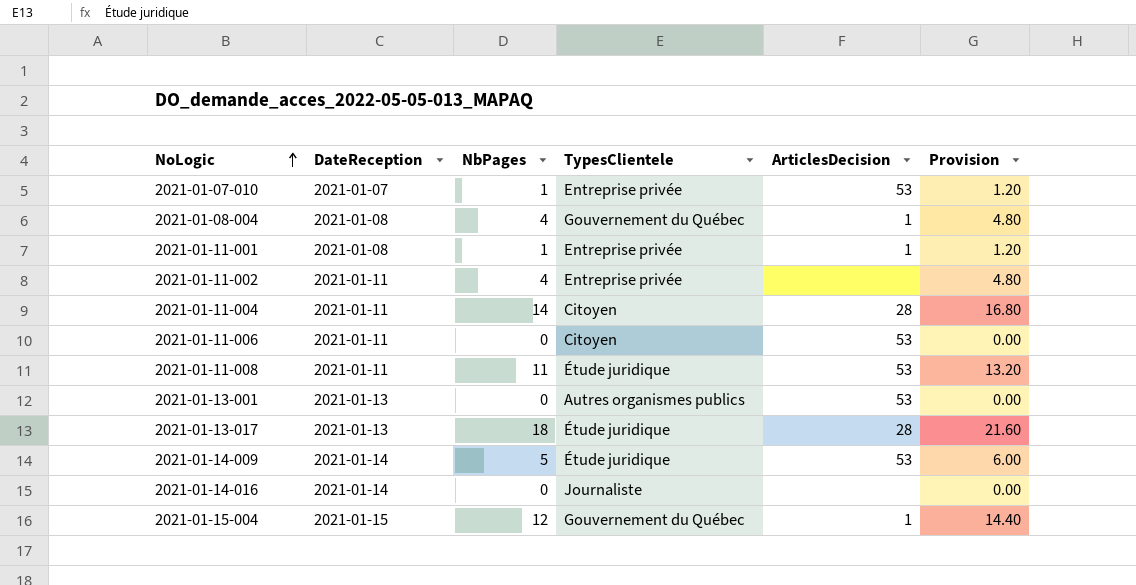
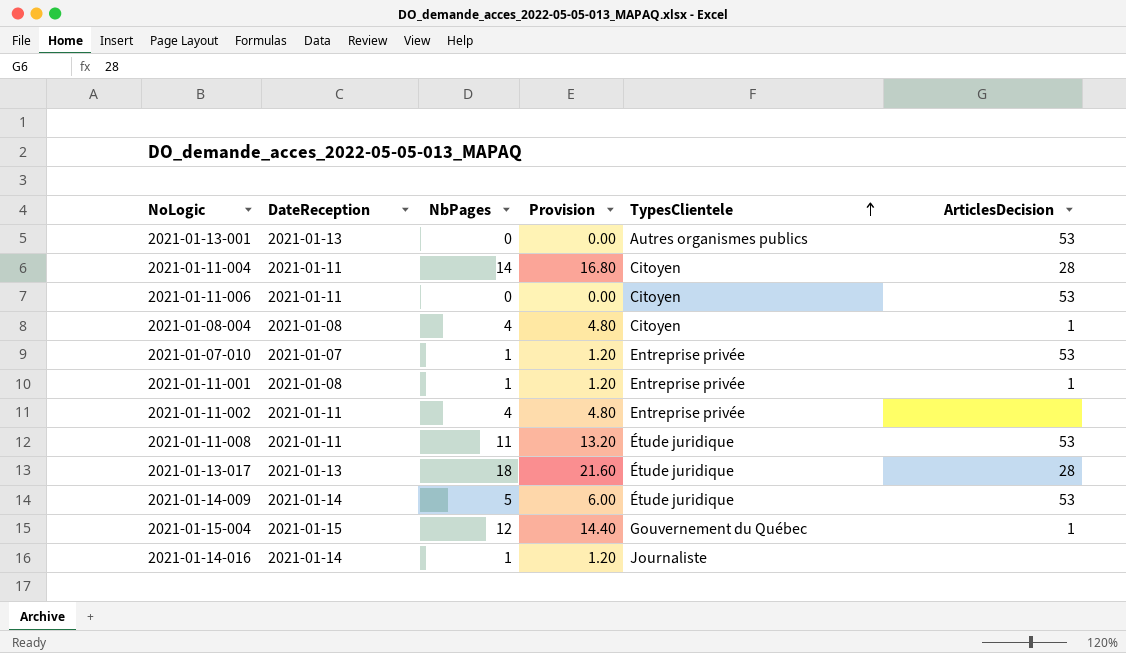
row order: NoLogic ascending -> TypesClientele ascending
column Provision | position: 6 -> 4
2021-01-08-004 | TypesClientele: Gouvernement du Québec -> Citoyen
2021-01-14-016 | NbPages: 0 -> 1
2021-01-14-016 | Provision: 0.00 -> 1.20

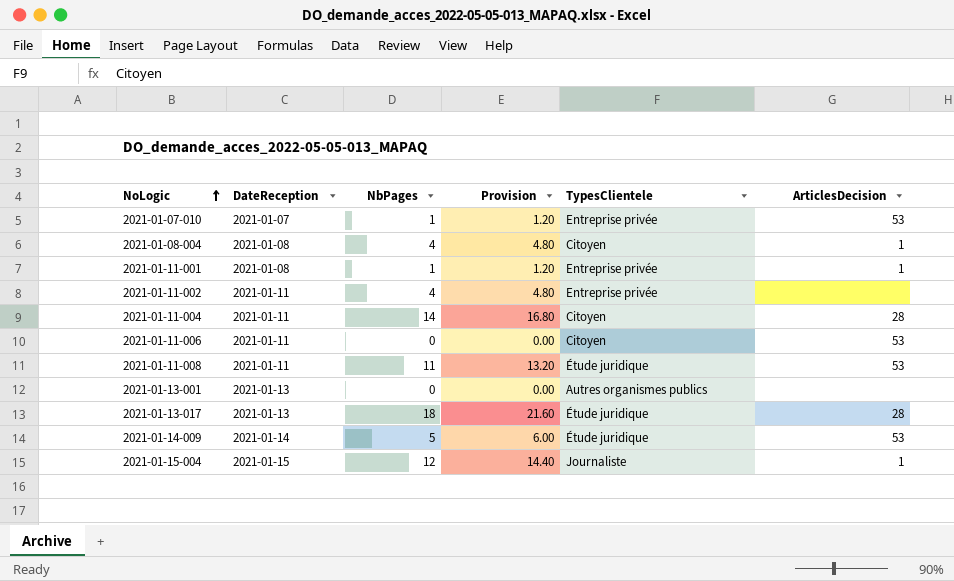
row order: TypesClientele ascending -> NoLogic ascending
row 2021-01-14-016: 2021-01-14 | 1 | 1.20 | Journaliste | none -> none
2021-01-13-001 | ArticlesDecision: 53 -> none
2021-01-15-004 | TypesClientele: Gouvernement du Québec -> Journaliste

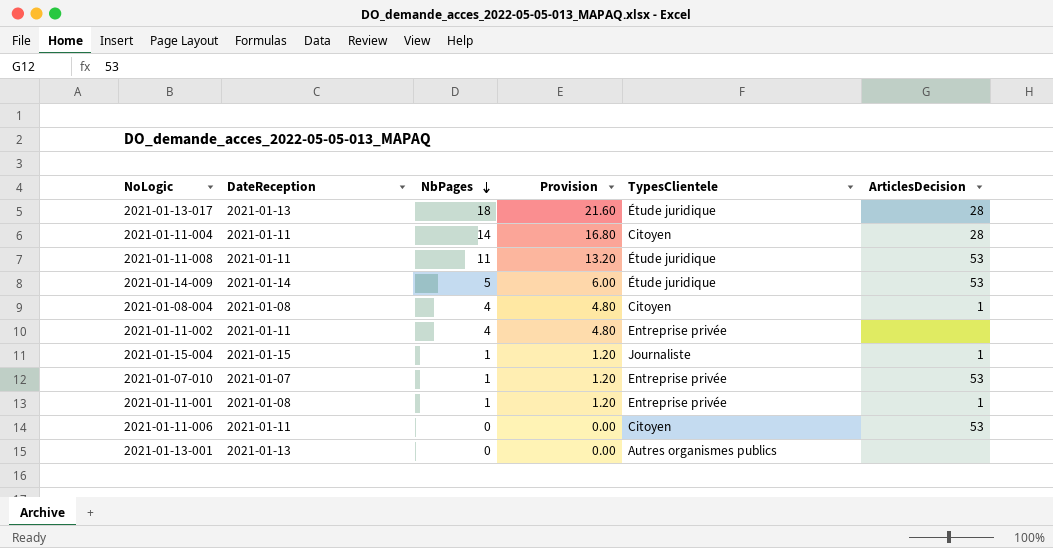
row order: NoLogic ascending -> NbPages descending
2021-01-15-004 | NbPages: 12 -> 1
2021-01-15-004 | Provision: 14.40 -> 1.20

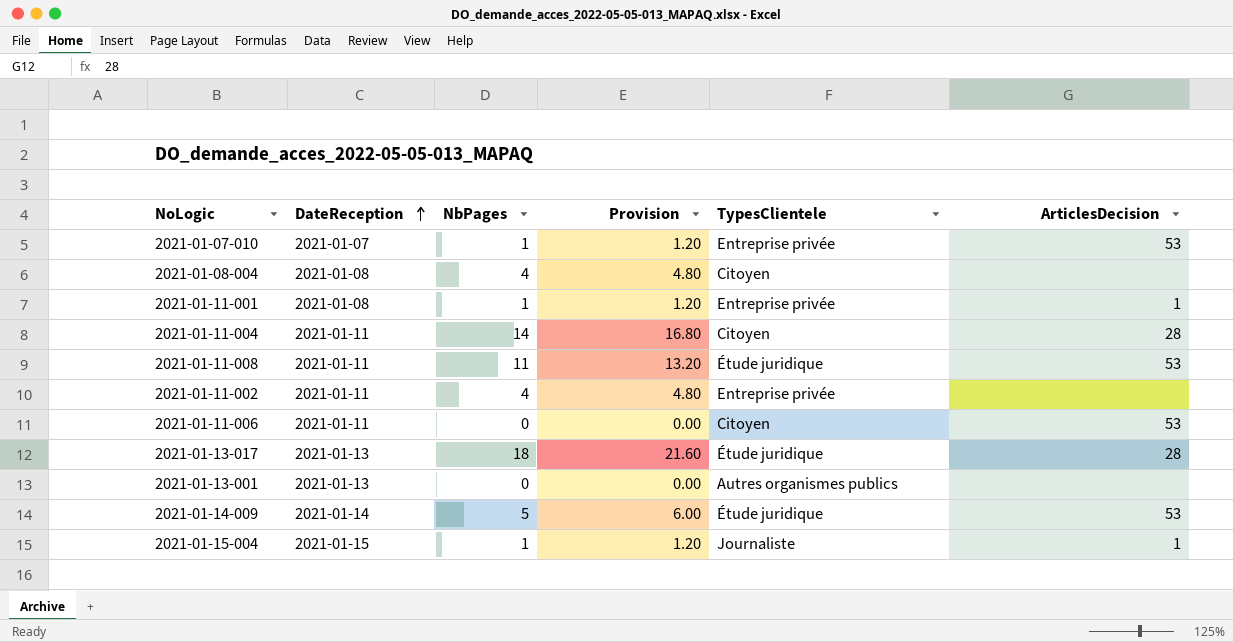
row order: NbPages descending -> DateReception ascending
2021-01-08-004 | ArticlesDecision: 1 -> none

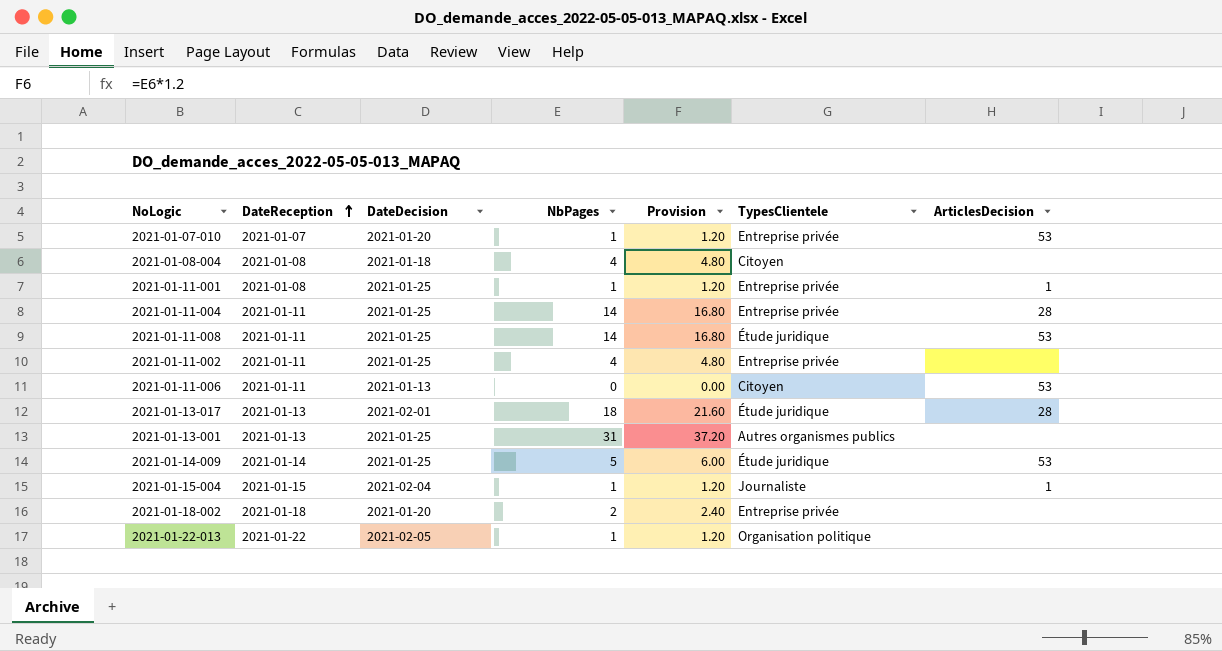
column DateDecision | position: none -> 3
2021-01-11-004 | TypesClientele: Citoyen -> Entreprise privée
2021-01-11-008 | NbPages: 11 -> 14
2021-01-11-008 | Provision: 13.20 -> 16.80
2021-01-13-001 | NbPages: 0 -> 31
2021-01-13-001 | Provision: 0.00 -> 37.20
row 2021-01-18-002: none -> 2021-01-18 | 2021-01-20 | 2 | 2.40 | Entreprise privée | none
row 2021-01-22-013: none -> 2021-01-22 | 2021-02-05 | 1 | 1.20 | Organisation politique | none

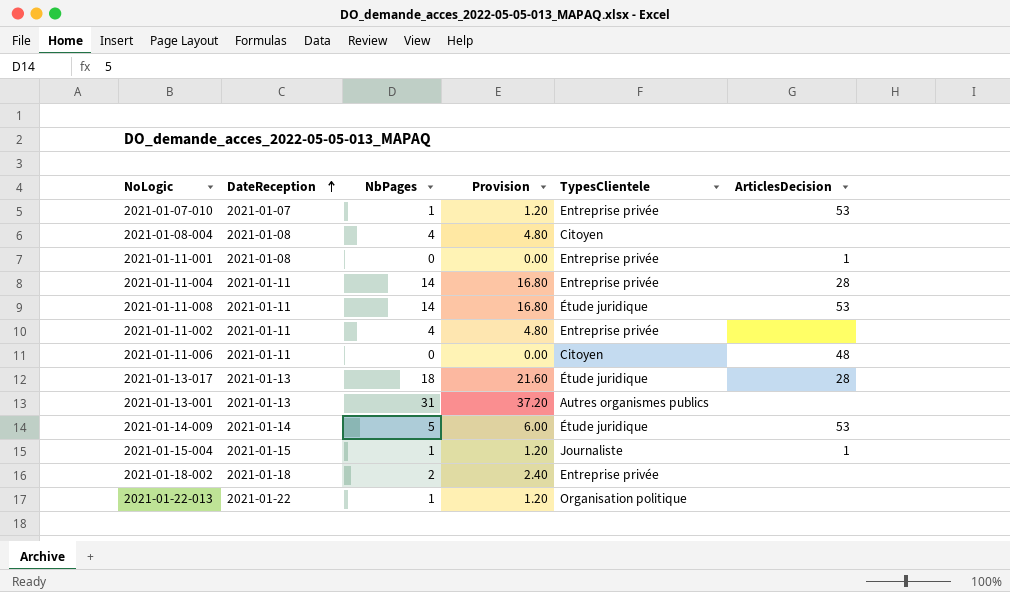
column DateDecision | position: 3 -> none
2021-01-11-001 | NbPages: 1 -> 0
2021-01-11-001 | Provision: 1.20 -> 0.00
2021-01-11-006 | ArticlesDecision: 53 -> 48

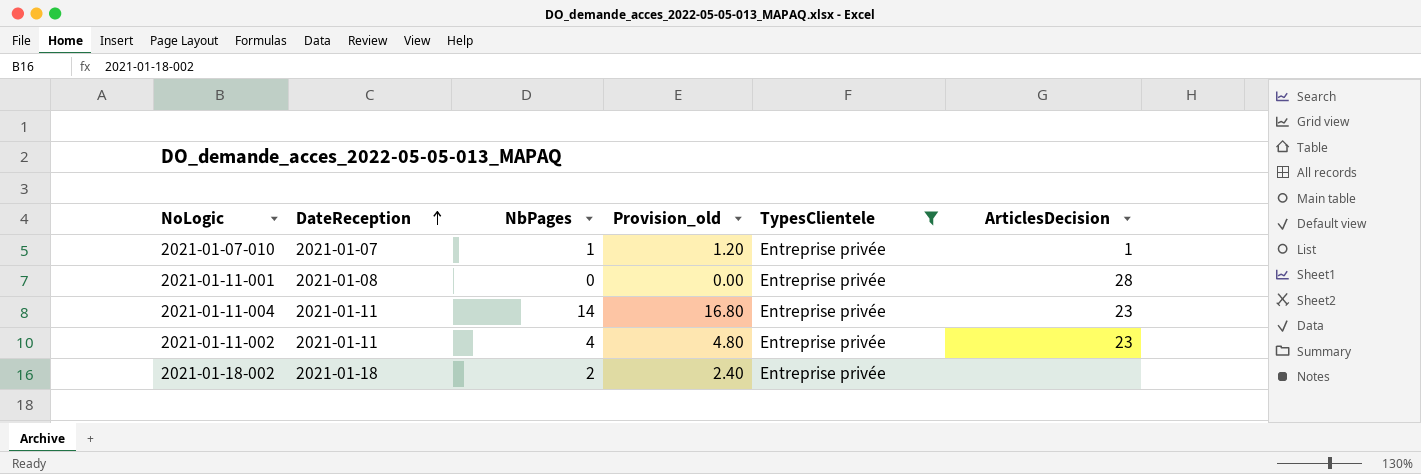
filter: none -> TypesClientele = Entreprise privée
column name: Provision -> Provision_old
2021-01-07-010 | ArticlesDecision: 53 -> 1
2021-01-11-001 | ArticlesDecision: 1 -> 28
2021-01-11-004 | ArticlesDecision: 28 -> 23
2021-01-11-002 | ArticlesDecision: none -> 23

